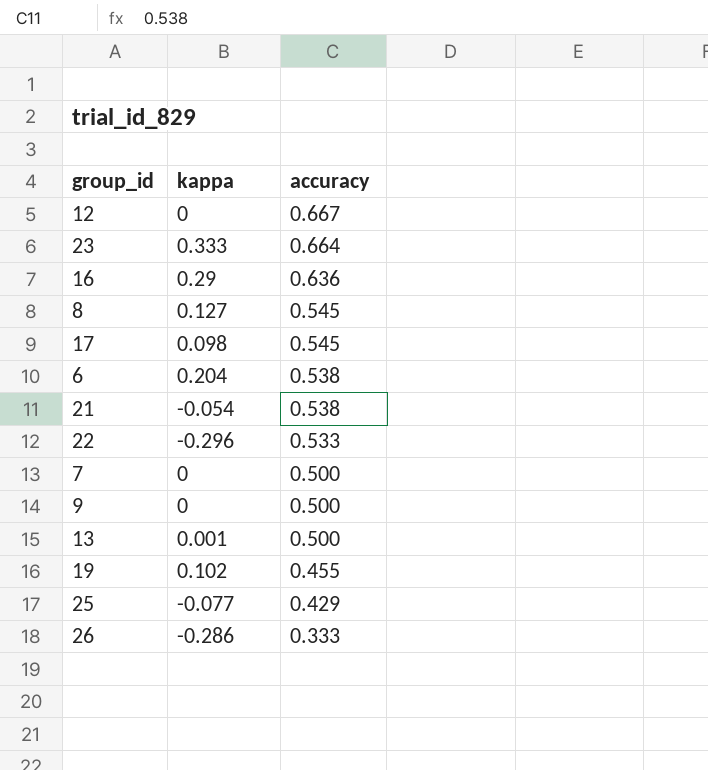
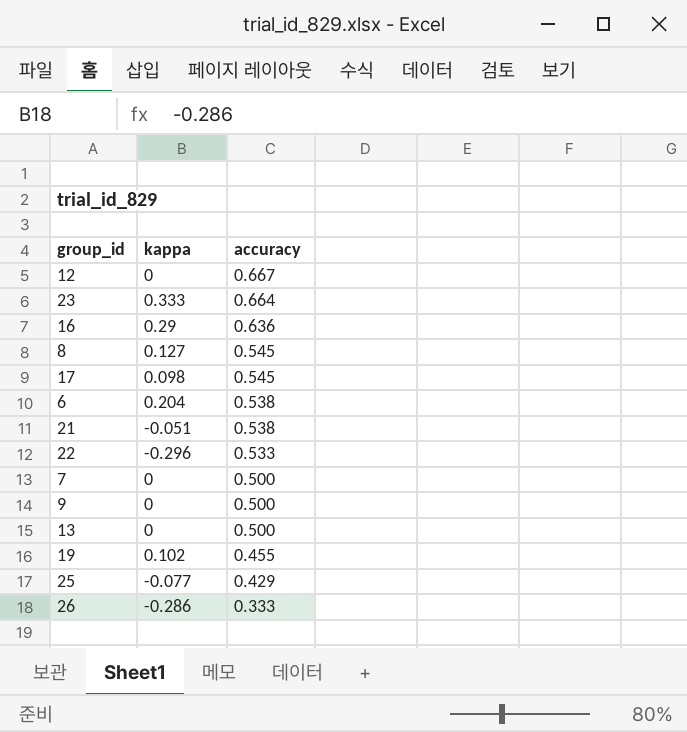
21 | kappa: -0.054 -> -0.051
13 | kappa: 0.001 -> 0

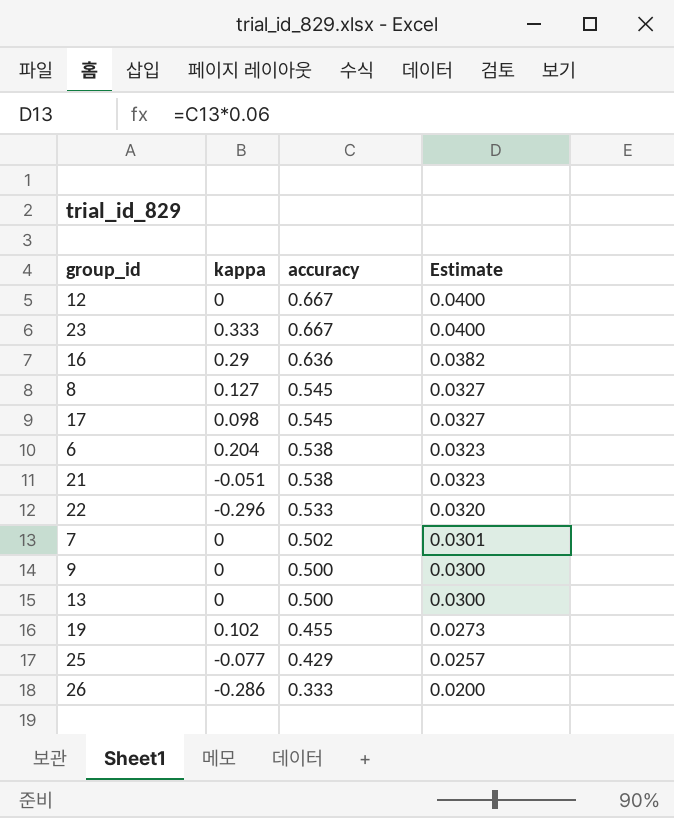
column Estimate | formula: none -> [accuracy] * 0.06
23 | accuracy: 0.664 -> 0.667
7 | accuracy: 0.500 -> 0.502

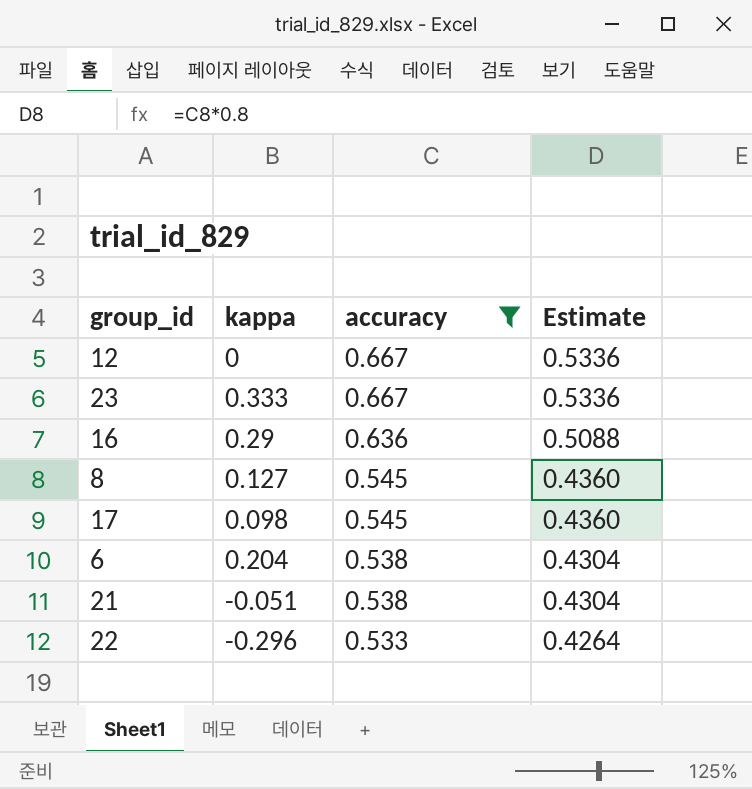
filter: none -> accuracy >= 0.533
column Estimate | formula: [accuracy] * 0.06 -> [accuracy] * 0.8

